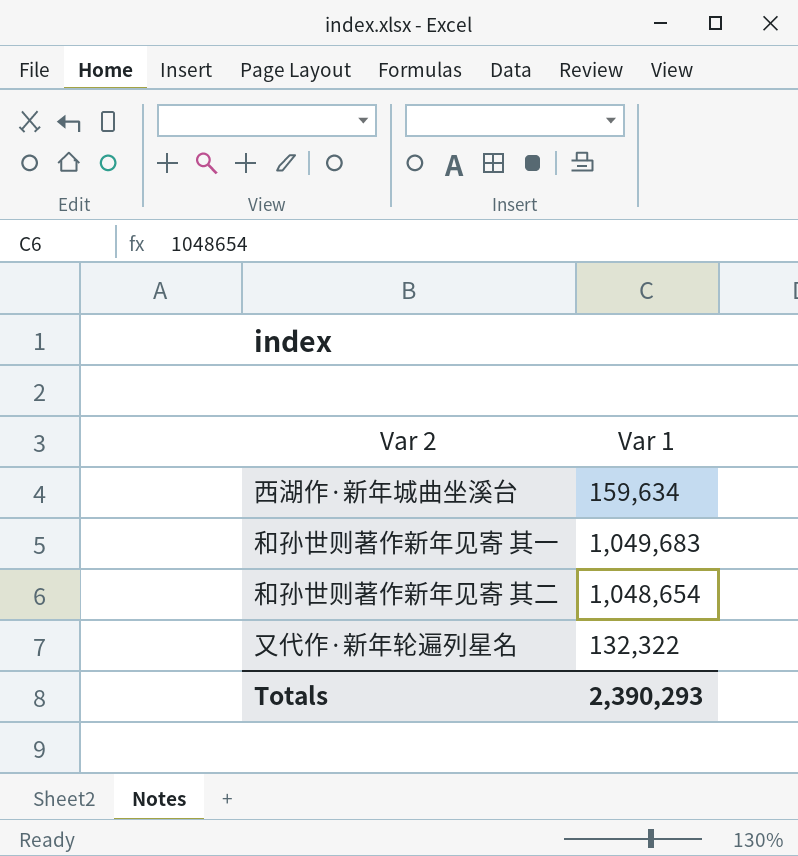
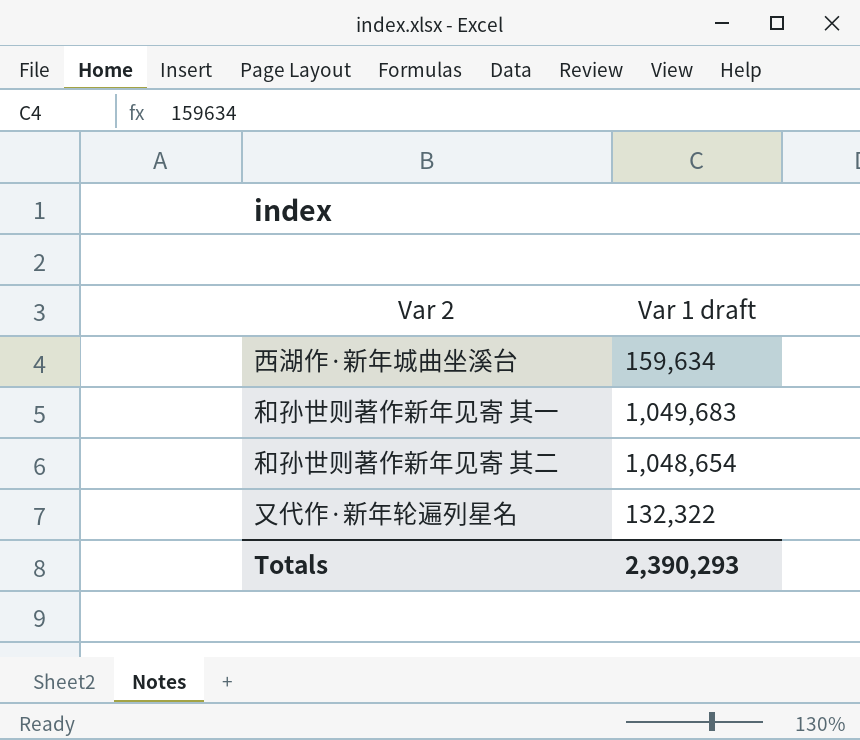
column name: Var 1 -> Var 1 draft

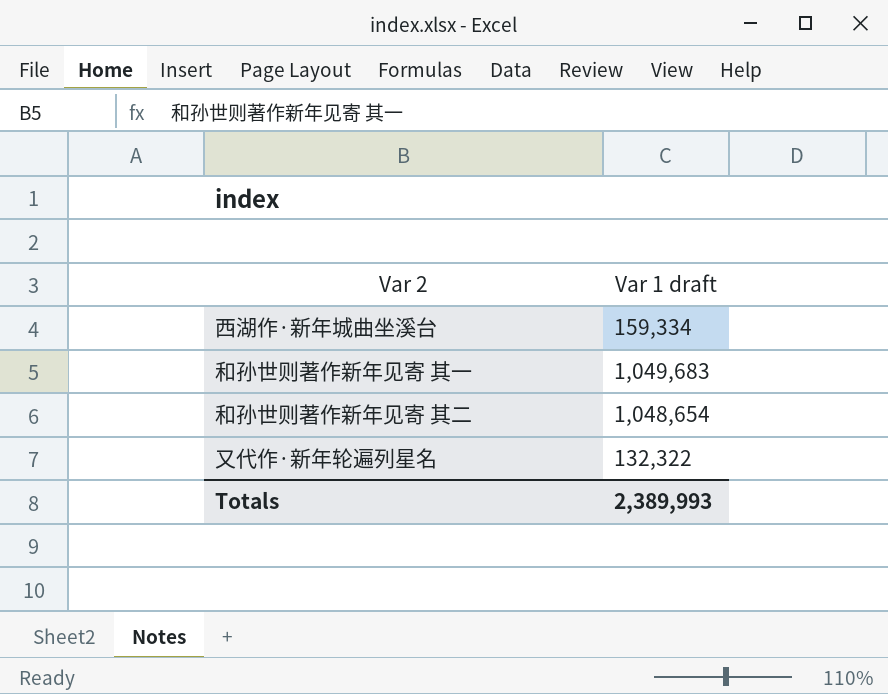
西湖作·新年城曲坐溪台 | Var 1 draft: 159,634 -> 159,334
Totals | Var 1 draft: 2,390,293 -> 2,389,993

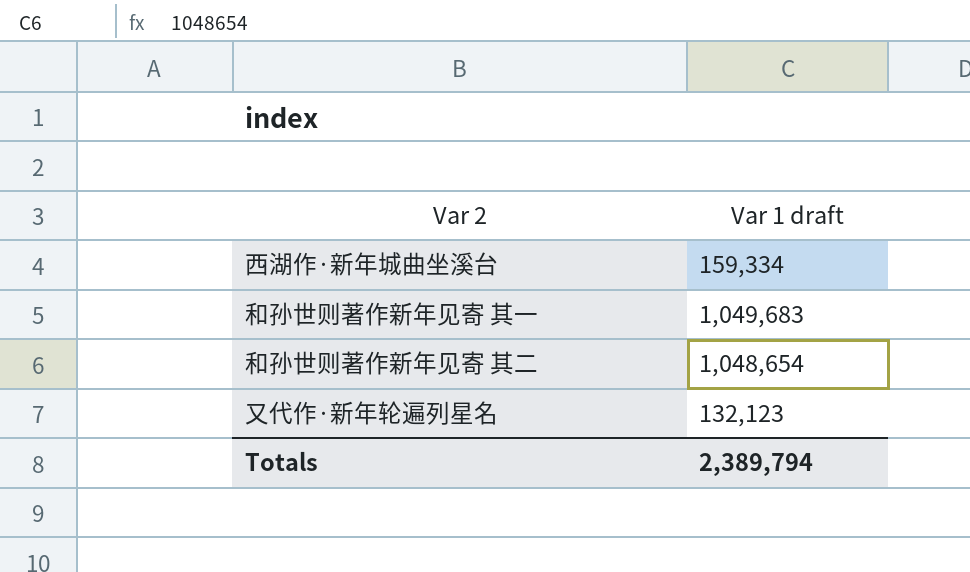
又代作·新年轮遍列星名 | Var 1 draft: 132,322 -> 132,123
Totals | Var 1 draft: 2,389,993 -> 2,389,794

